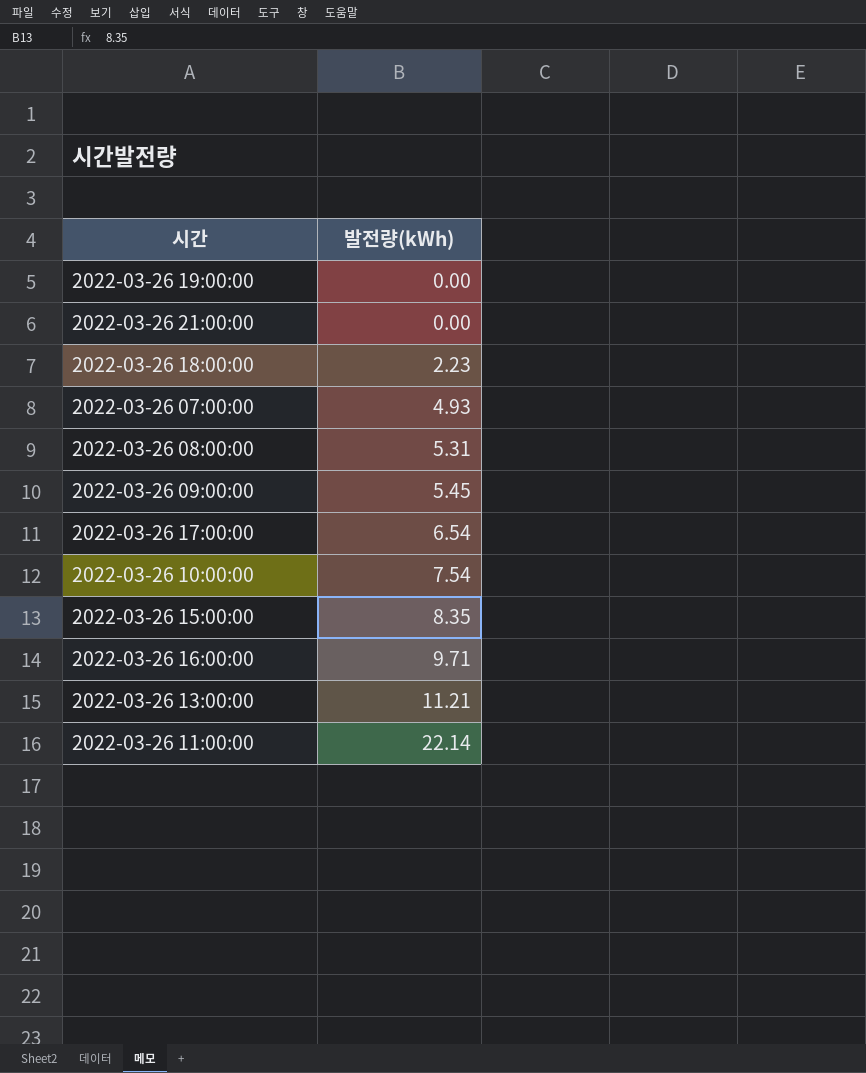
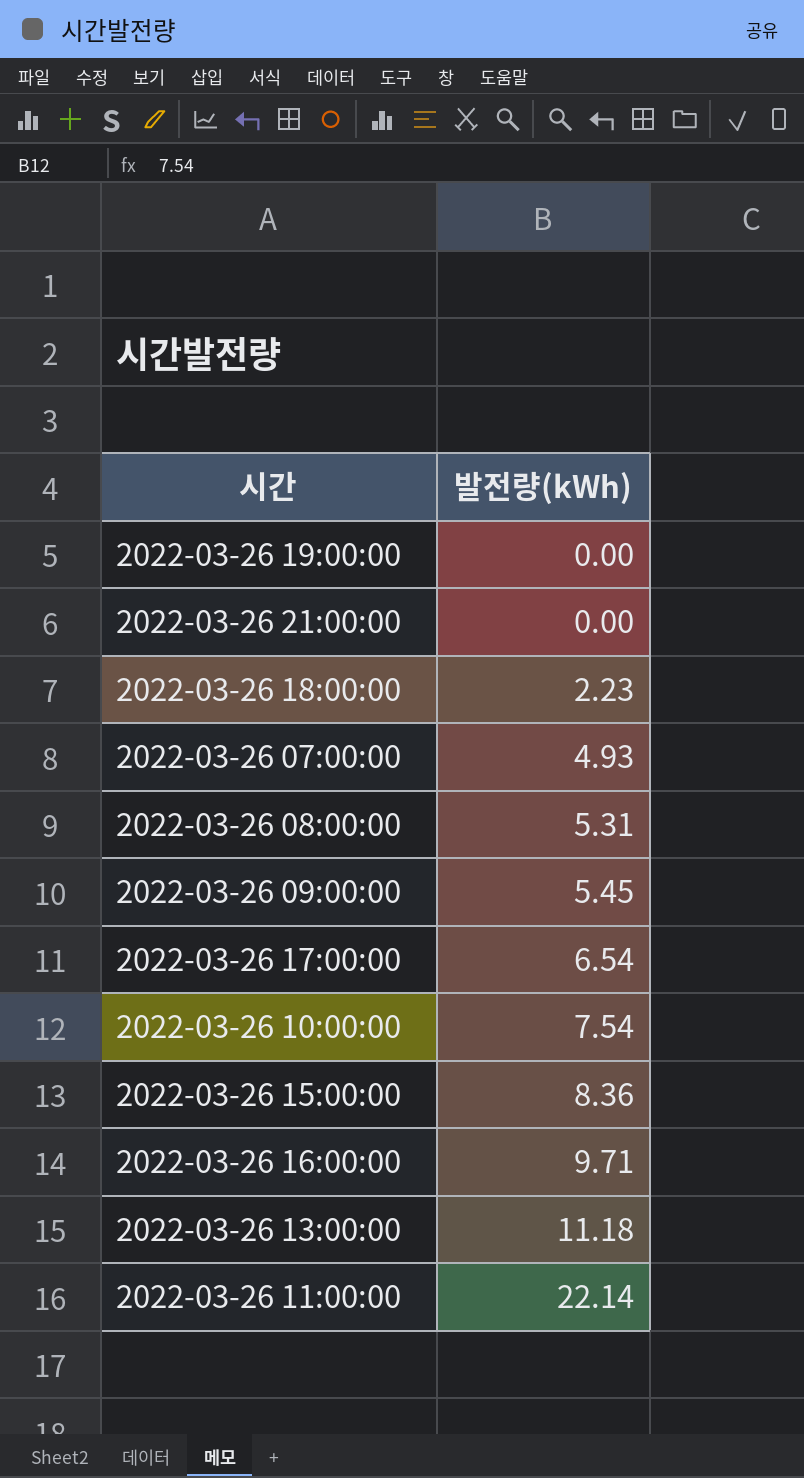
2022-03-26 15:00:00 | 발전량(kWh): 8.35 -> 8.36
2022-03-26 13:00:00 | 발전량(kWh): 11.21 -> 11.18

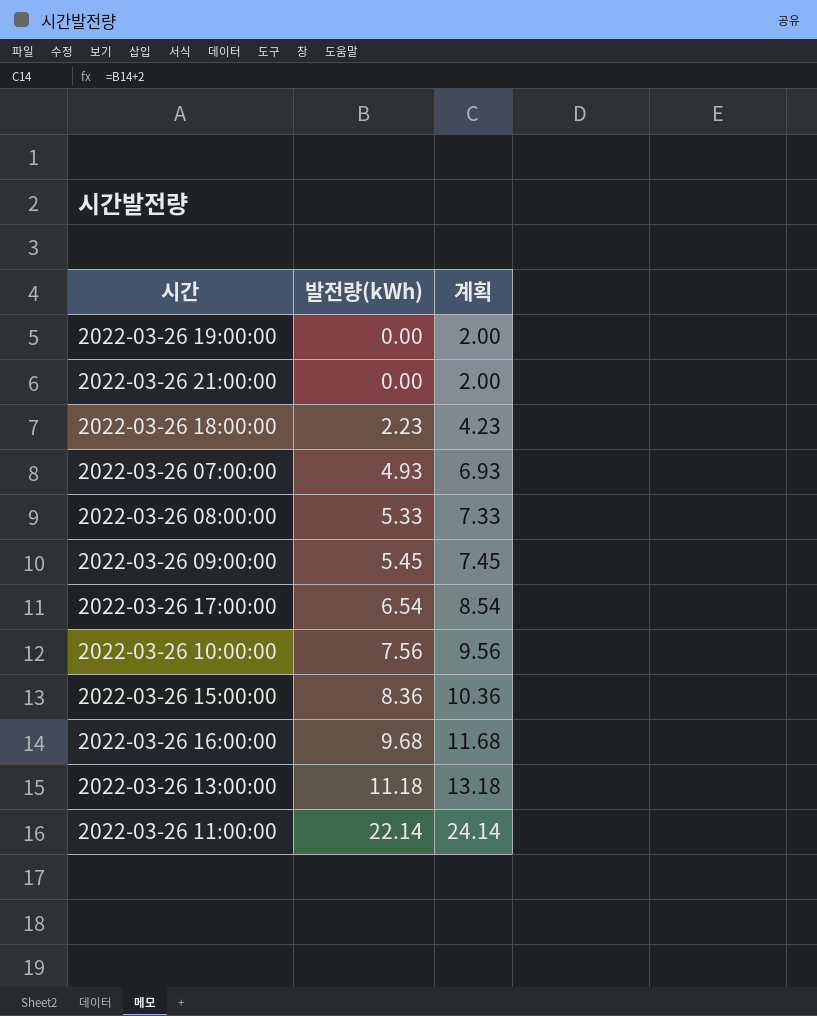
column 계획 | formula: none -> [발전량(kWh)] + 2
2022-03-26 08:00:00 | 발전량(kWh): 5.31 -> 5.33
2022-03-26 10:00:00 | 발전량(kWh): 7.54 -> 7.56
2022-03-26 16:00:00 | 발전량(kWh): 9.71 -> 9.68

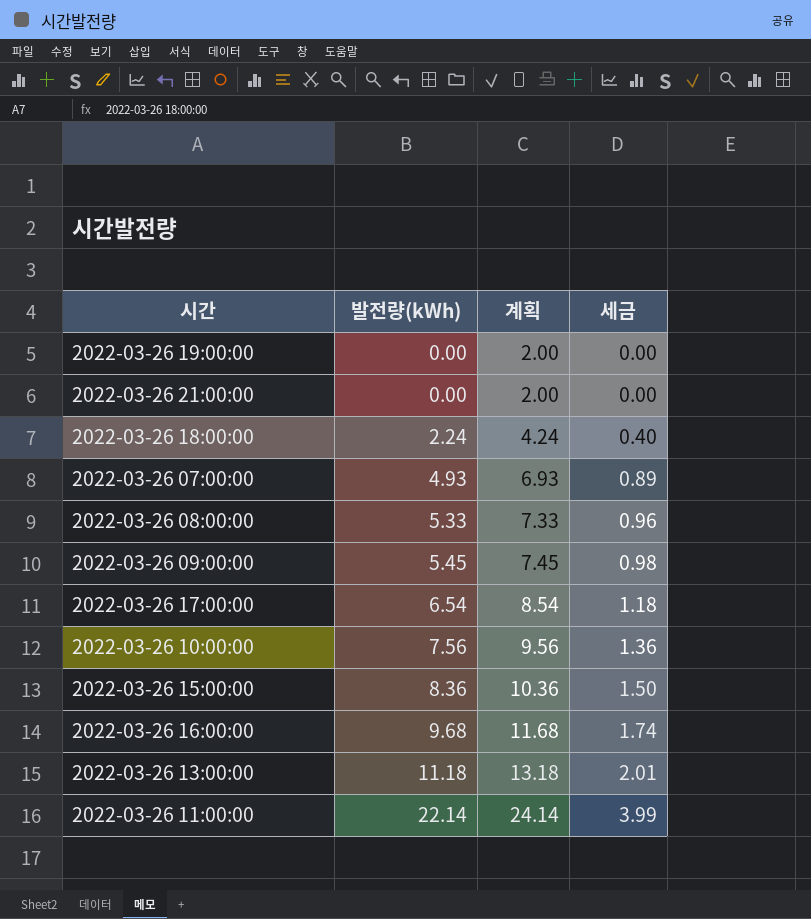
column 세금 | formula: none -> [발전량(kWh)] * 0.18
2022-03-26 18:00:00 | 발전량(kWh): 2.23 -> 2.24
2022-03-26 18:00:00 | 계획: 4.23 -> 4.24

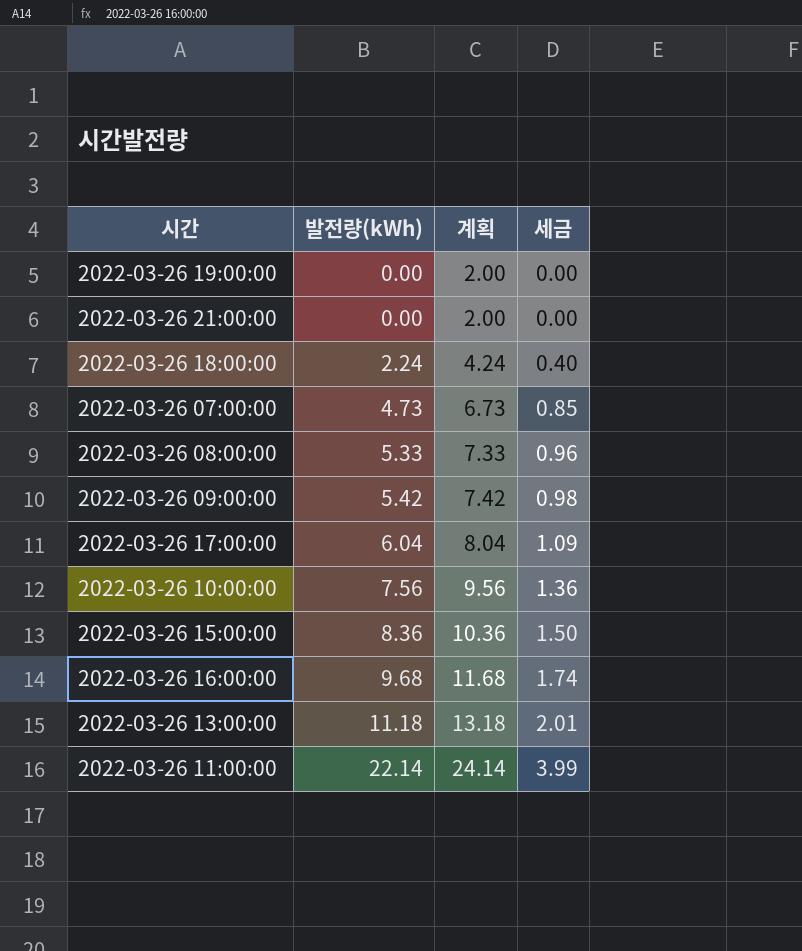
2022-03-26 07:00:00 | 발전량(kWh): 4.93 -> 4.73
2022-03-26 07:00:00 | 계획: 6.93 -> 6.73
2022-03-26 07:00:00 | 세금: 0.89 -> 0.85
2022-03-26 09:00:00 | 발전량(kWh): 5.45 -> 5.42
2022-03-26 09:00:00 | 계획: 7.45 -> 7.42
2022-03-26 17:00:00 | 발전량(kWh): 6.54 -> 6.04
2022-03-26 17:00:00 | 계획: 8.54 -> 8.04
2022-03-26 17:00:00 | 세금: 1.18 -> 1.09

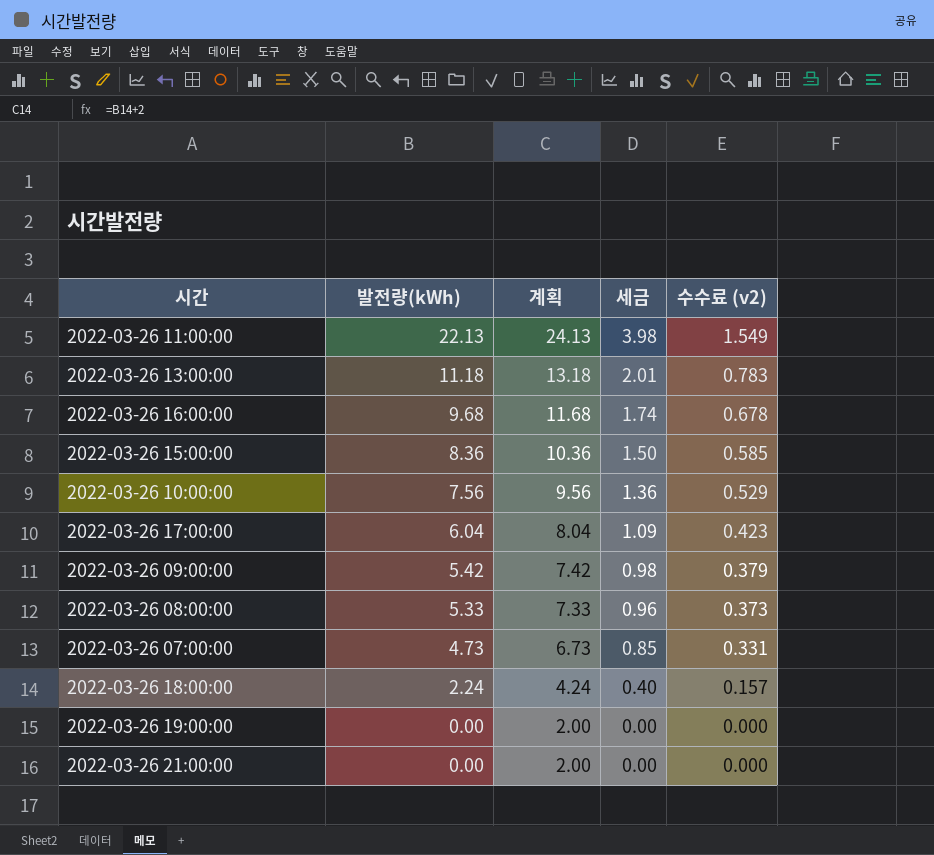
row order: 발전량(kWh) ascending -> 발전량(kWh) descending
column 수수료 (v2) | formula: none -> [발전량(kWh)] * 0.07
2022-03-26 11:00:00 | 발전량(kWh): 22.14 -> 22.13
2022-03-26 11:00:00 | 계획: 24.14 -> 24.13
2022-03-26 11:00:00 | 세금: 3.99 -> 3.98

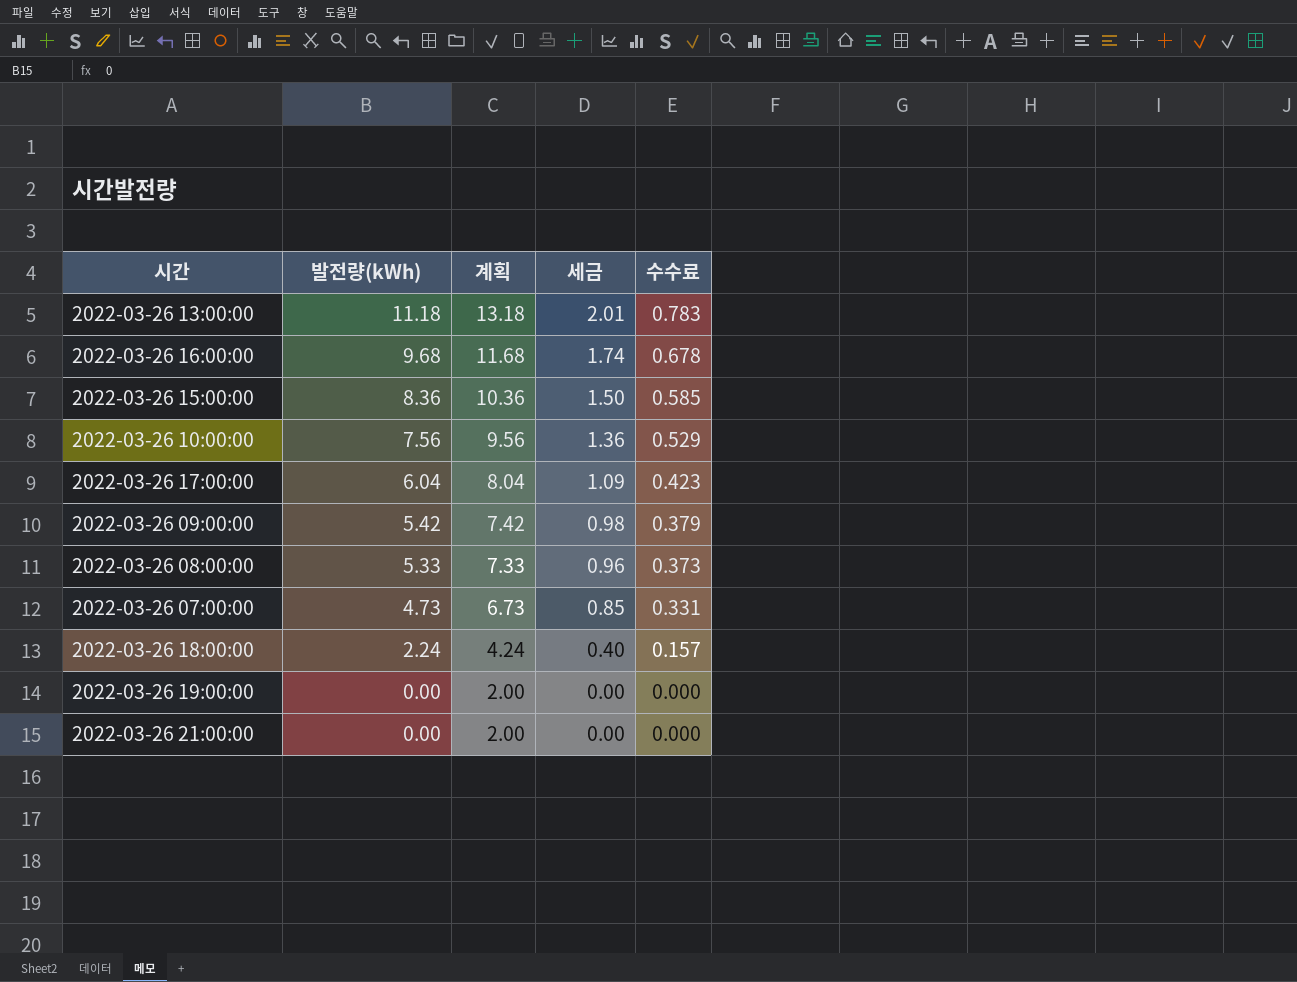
column name: 수수료 (v2) -> 수수료
row 2022-03-26 11:00:00: 22.13 | 24.13 | 3.98 | 1.549 -> none

